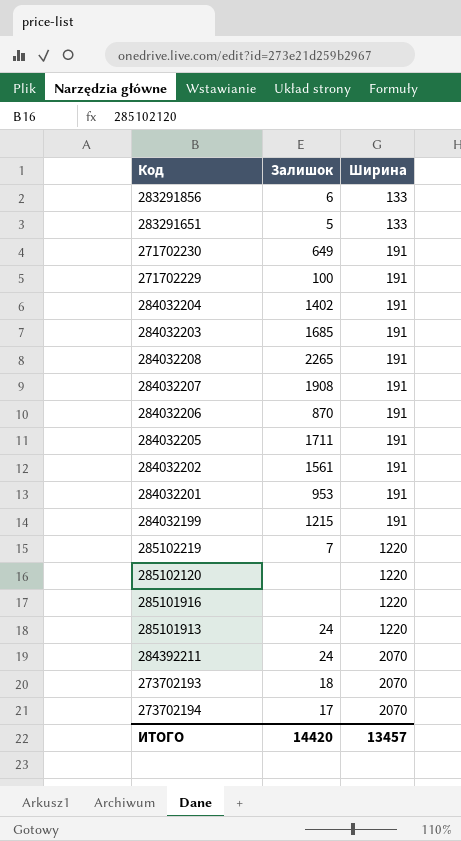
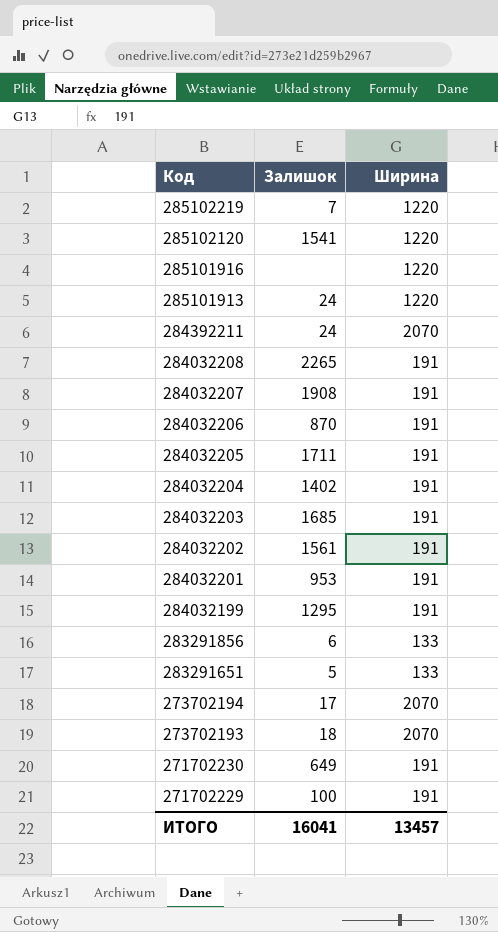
row order: Ширина ascending -> Код descending
285102120 | Залишок: none -> 1541
284032199 | Залишок: 1215 -> 1295
ИТОГО | Залишок: 14420 -> 16041

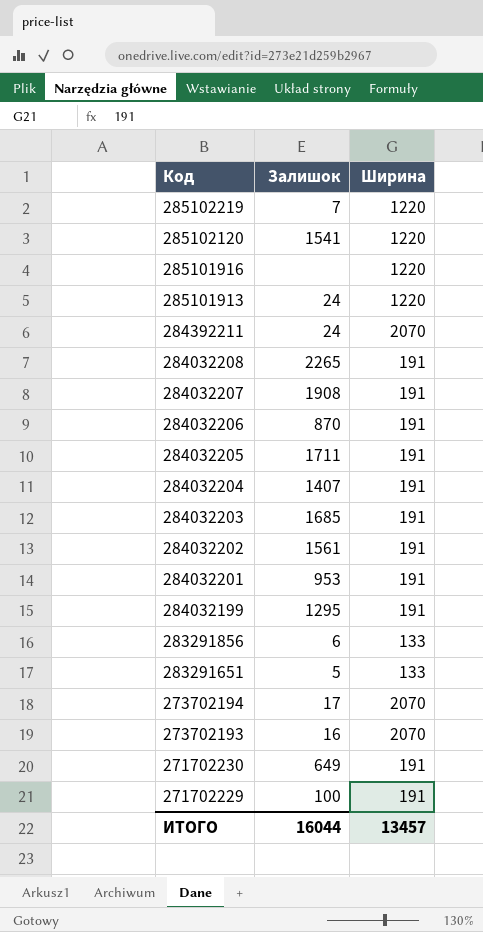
284032204 | Залишок: 1402 -> 1407
273702193 | Залишок: 18 -> 16
ИТОГО | Залишок: 16041 -> 16044

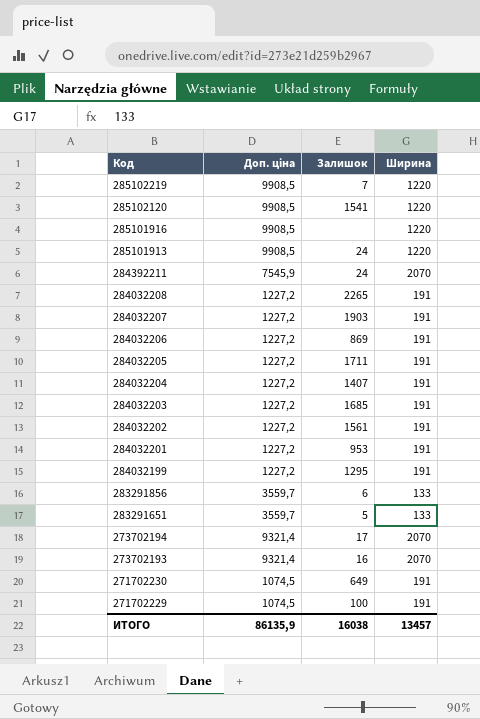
column Доп. ціна | position: none -> 2
284032207 | Залишок: 1908 -> 1903
284032206 | Залишок: 870 -> 869
ИТОГО | Залишок: 16044 -> 16038

